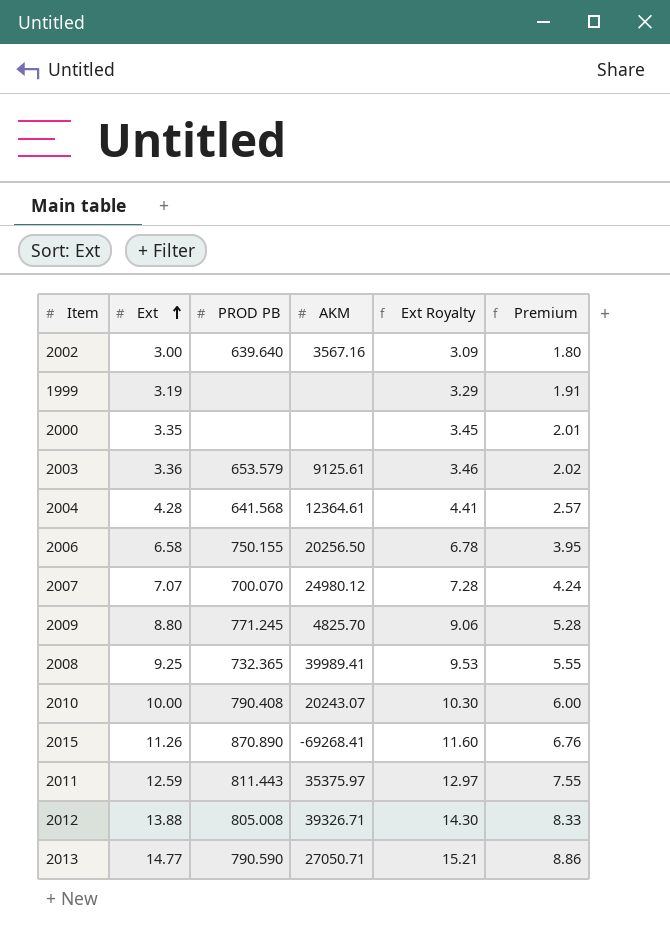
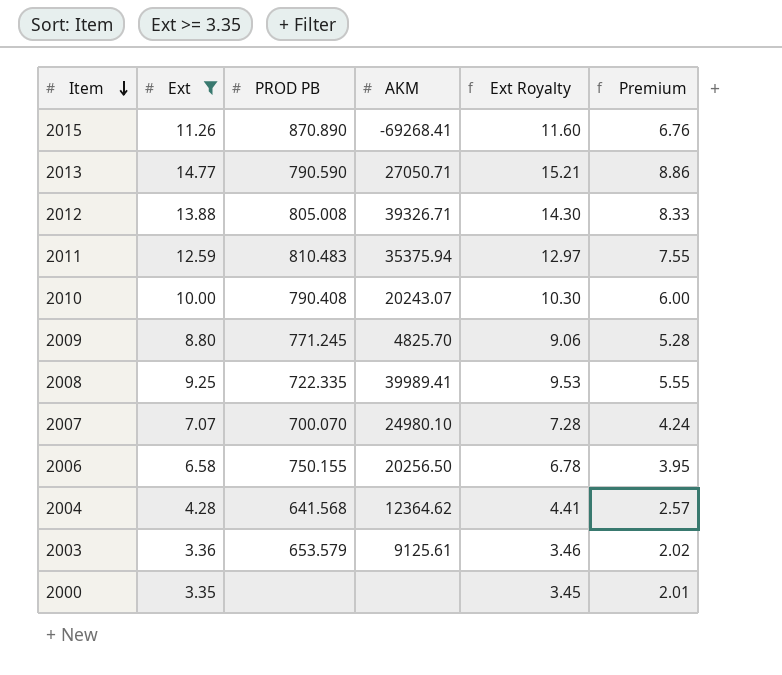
filter: none -> Ext >= 3.35
row order: Ext ascending -> Item descending
2011 | PROD PB: 811.443 -> 810.483
2011 | AKM: 35375.97 -> 35375.94
2008 | PROD PB: 732.365 -> 722.335
2007 | AKM: 24980.12 -> 24980.10
2004 | AKM: 12364.61 -> 12364.62

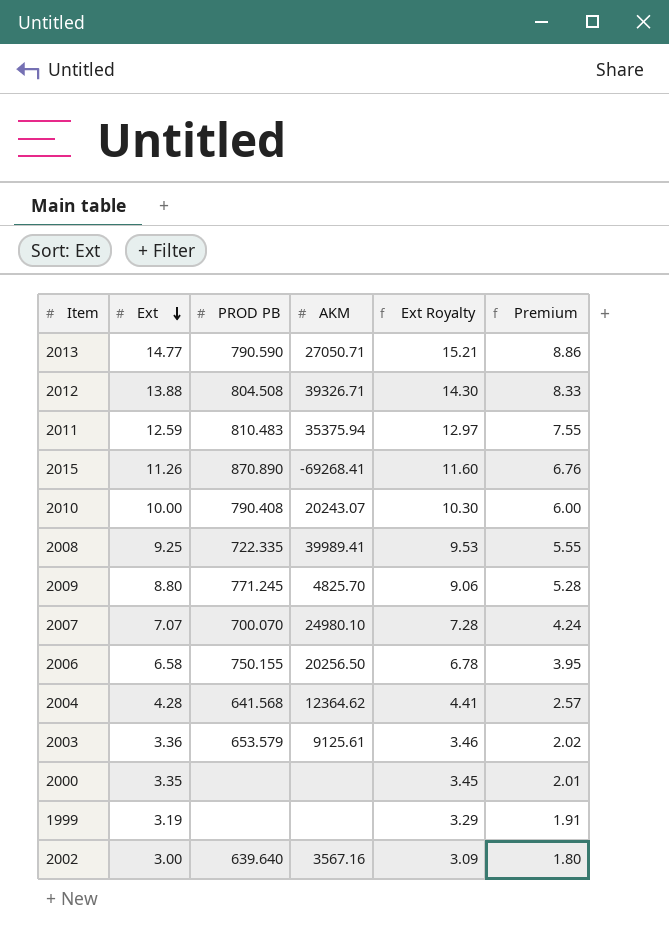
filter: Ext >= 3.35 -> none
row order: Item descending -> Ext descending
2012 | PROD PB: 805.008 -> 804.508

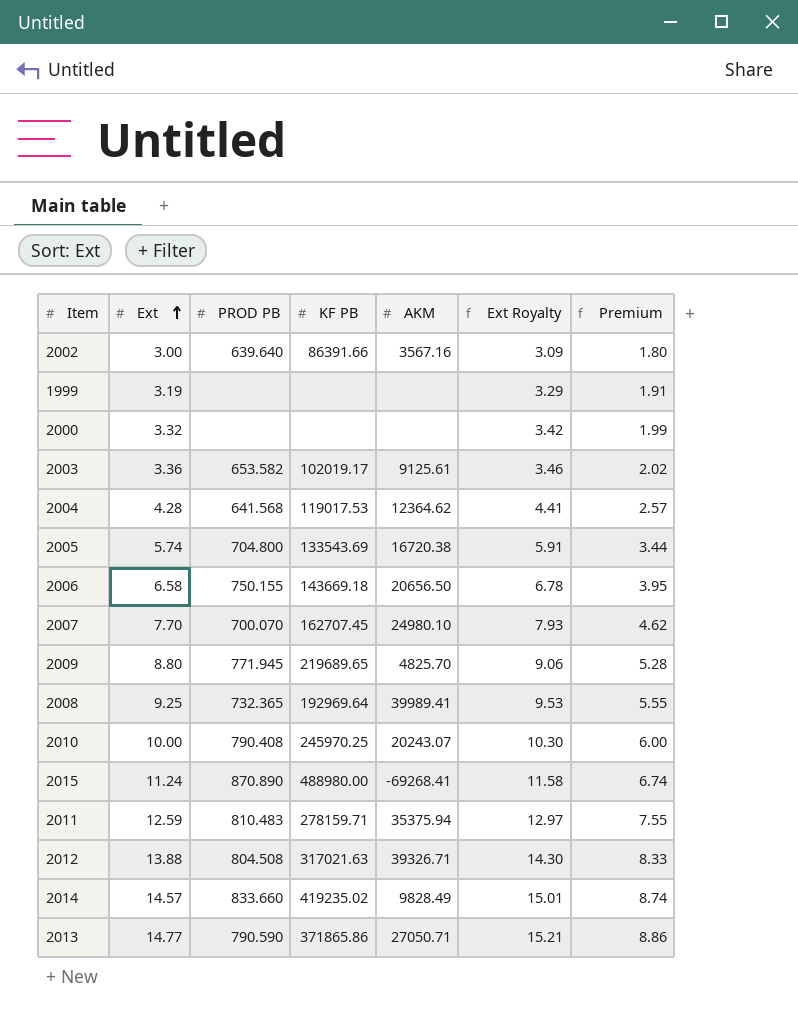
row order: Ext descending -> Ext ascending
column KF PB | position: none -> 4
2000 | Ext: 3.35 -> 3.32
2000 | Ext Royalty: 3.45 -> 3.42
2000 | Premium: 2.01 -> 1.99
2003 | PROD PB: 653.579 -> 653.582
row 2005: none -> 5.74 | 704.800 | 133543.69 | 16720.38 | 5.91 | 3.44
2006 | AKM: 20256.50 -> 20656.50
2007 | Ext: 7.07 -> 7.70
2007 | Ext Royalty: 7.28 -> 7.93
2007 | Premium: 4.24 -> 4.62
2009 | PROD PB: 771.245 -> 771.945
2008 | PROD PB: 722.335 -> 732.365
2015 | Ext: 11.26 -> 11.24
2015 | Ext Royalty: 11.60 -> 11.58
2015 | Premium: 6.76 -> 6.74
row 2014: none -> 14.57 | 833.660 | 419235.02 | 9828.49 | 15.01 | 8.74

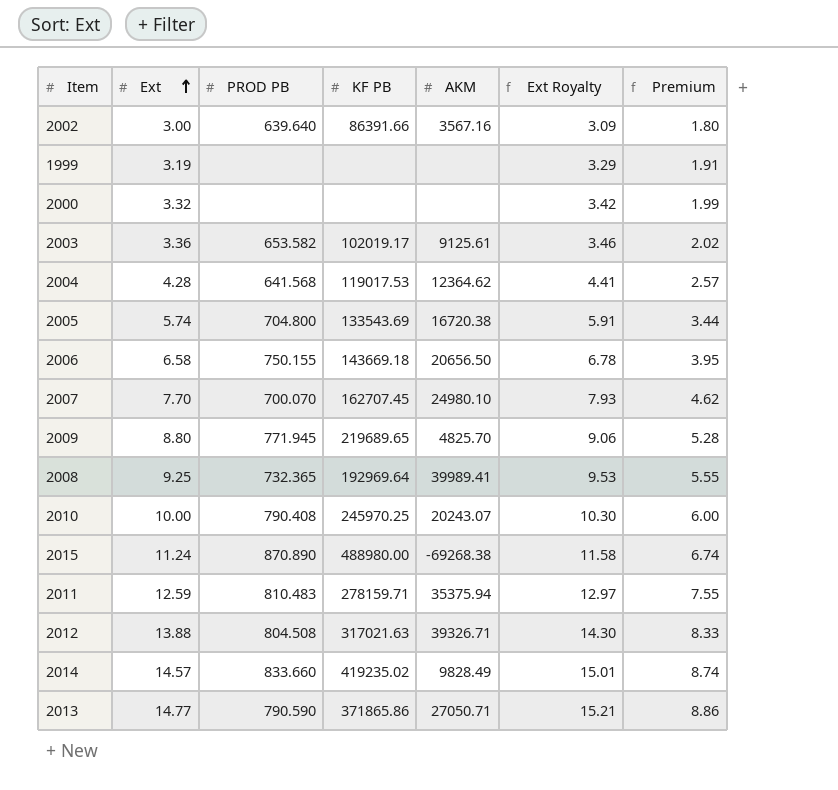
2015 | AKM: -69268.41 -> -69268.38

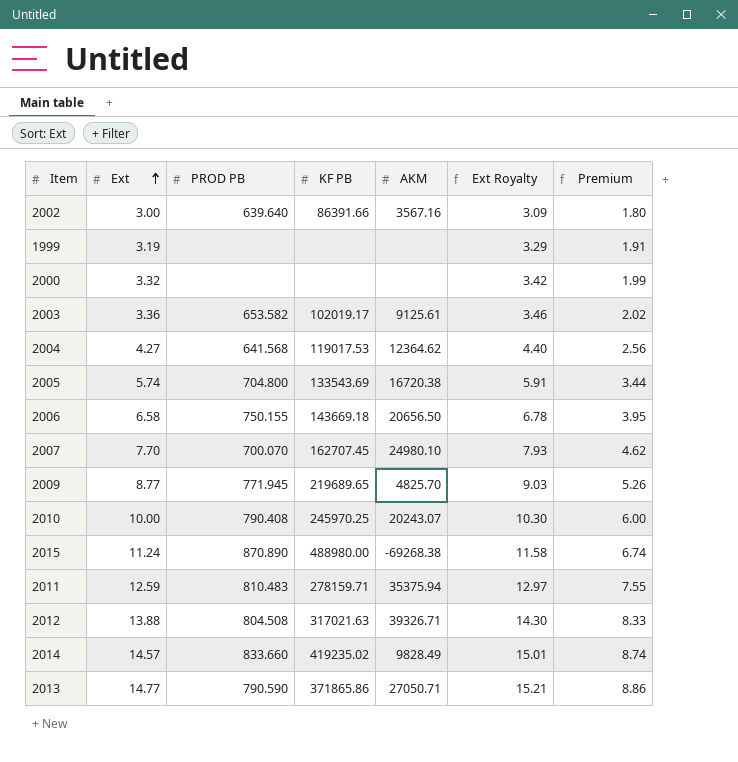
row 2008: 9.25 | 732.365 | 192969.64 | 39989.41 | 9.53 | 5.55 -> none
2004 | Ext: 4.28 -> 4.27
2004 | Ext Royalty: 4.41 -> 4.40
2004 | Premium: 2.57 -> 2.56
2009 | Ext: 8.80 -> 8.77
2009 | Ext Royalty: 9.06 -> 9.03
2009 | Premium: 5.28 -> 5.26

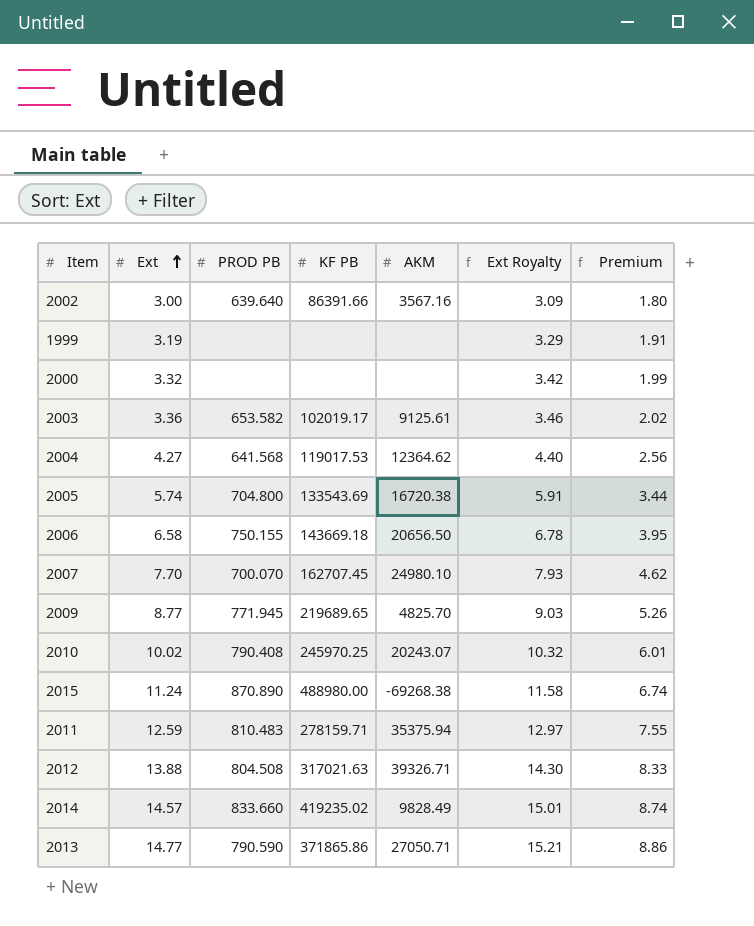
2010 | Ext: 10.00 -> 10.02
2010 | Ext Royalty: 10.30 -> 10.32
2010 | Premium: 6.00 -> 6.01

